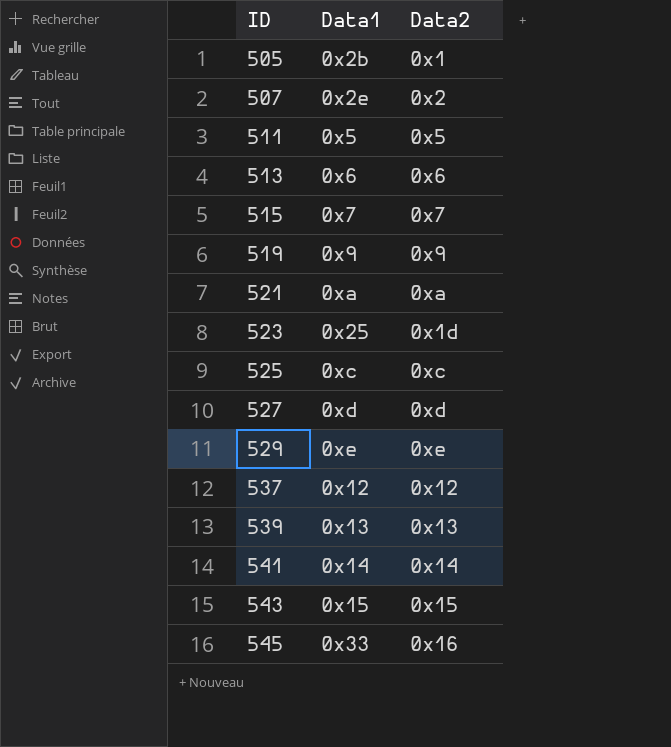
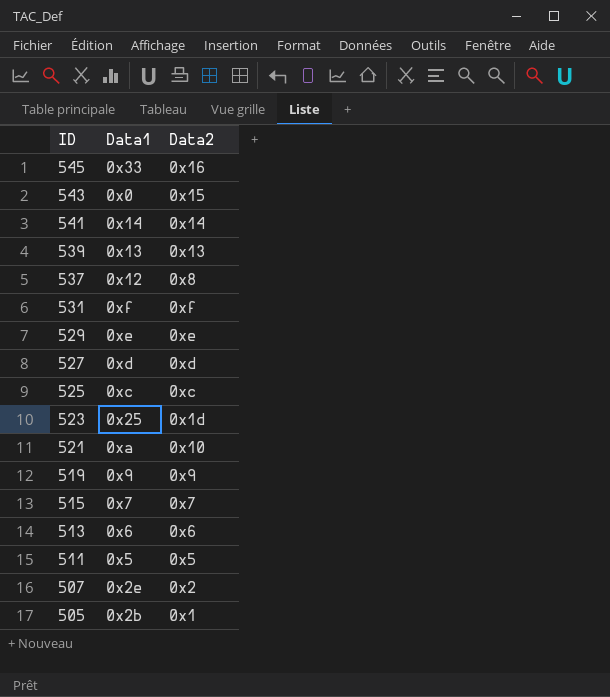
row order: ID ascending -> ID descending
543 | Data1: 0x15 -> 0x0
537 | Data2: 0x12 -> 0x8
row 531: none -> 0xf | 0xf
521 | Data2: 0xa -> 0x10

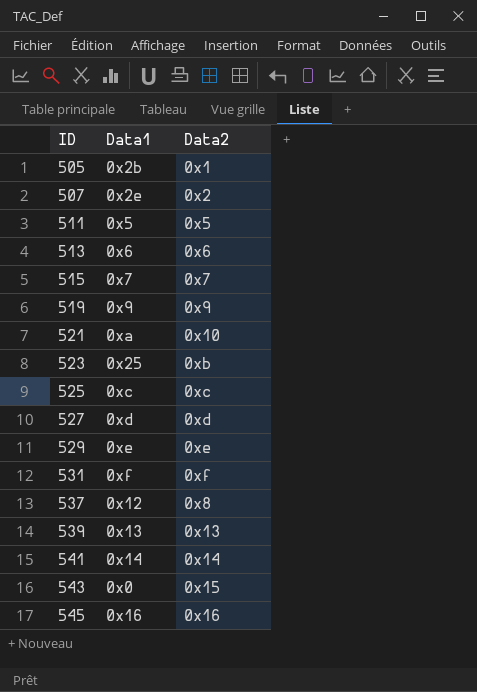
row order: ID descending -> ID ascending
523 | Data2: 0x1d -> 0xb
545 | Data1: 0x33 -> 0x16

